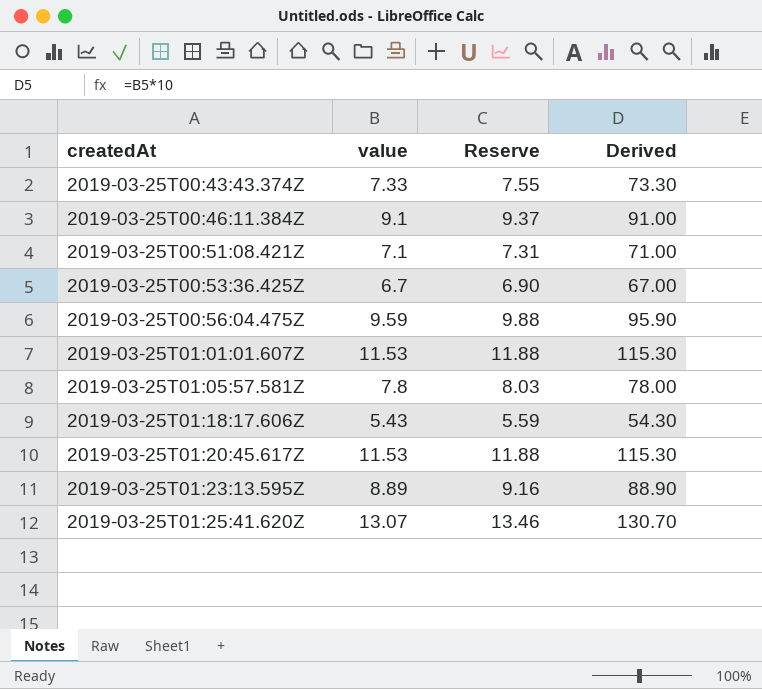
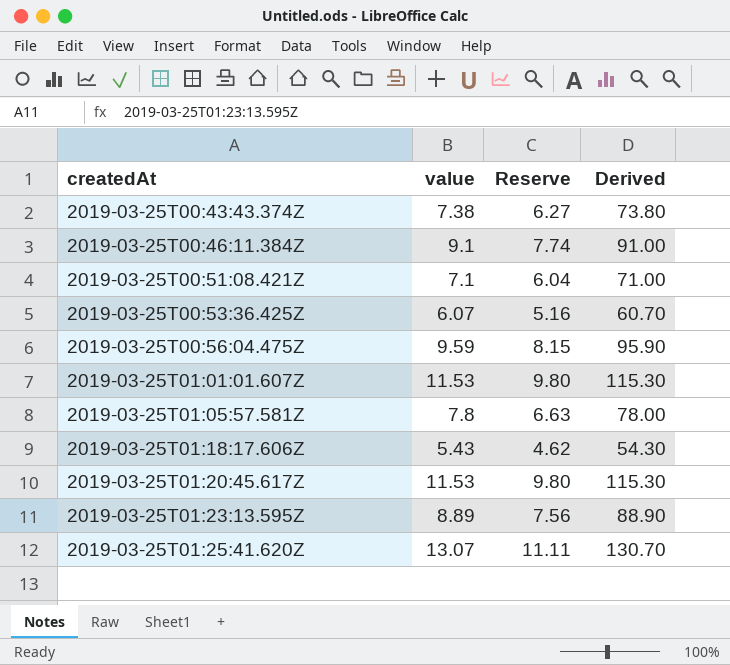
column Reserve | formula: [value] * 1.03 -> [value] * 0.85
2019-03-25T00:43:43.374Z | value: 7.33 -> 7.38
2019-03-25T00:43:43.374Z | Derived: 73.30 -> 73.80
2019-03-25T00:53:36.425Z | value: 6.7 -> 6.07
2019-03-25T00:53:36.425Z | Derived: 67.00 -> 60.70

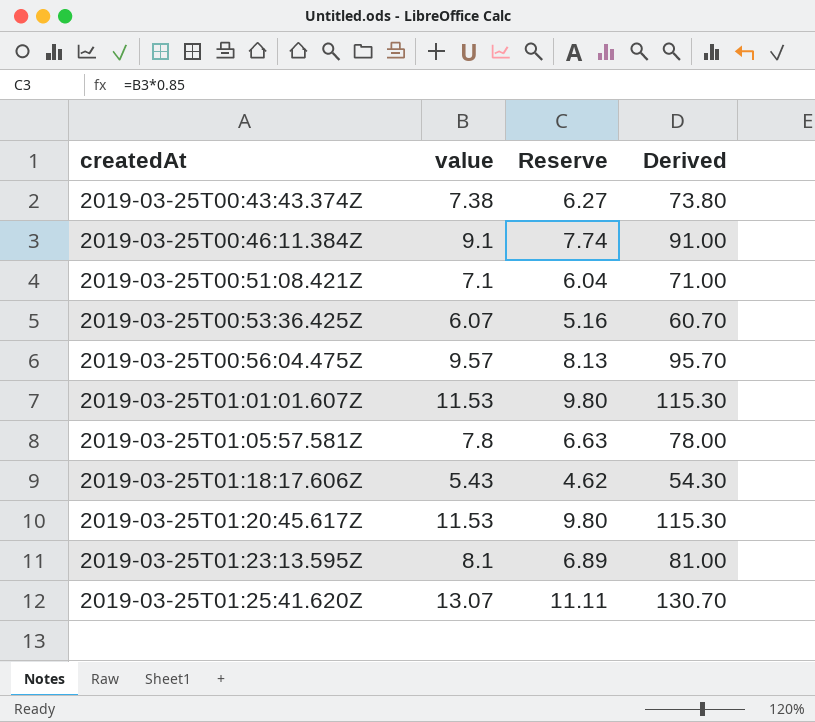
2019-03-25T00:56:04.475Z | value: 9.59 -> 9.57
2019-03-25T00:56:04.475Z | Reserve: 8.15 -> 8.13
2019-03-25T00:56:04.475Z | Derived: 95.90 -> 95.70
2019-03-25T01:23:13.595Z | value: 8.89 -> 8.1
2019-03-25T01:23:13.595Z | Reserve: 7.56 -> 6.89
2019-03-25T01:23:13.595Z | Derived: 88.90 -> 81.00

